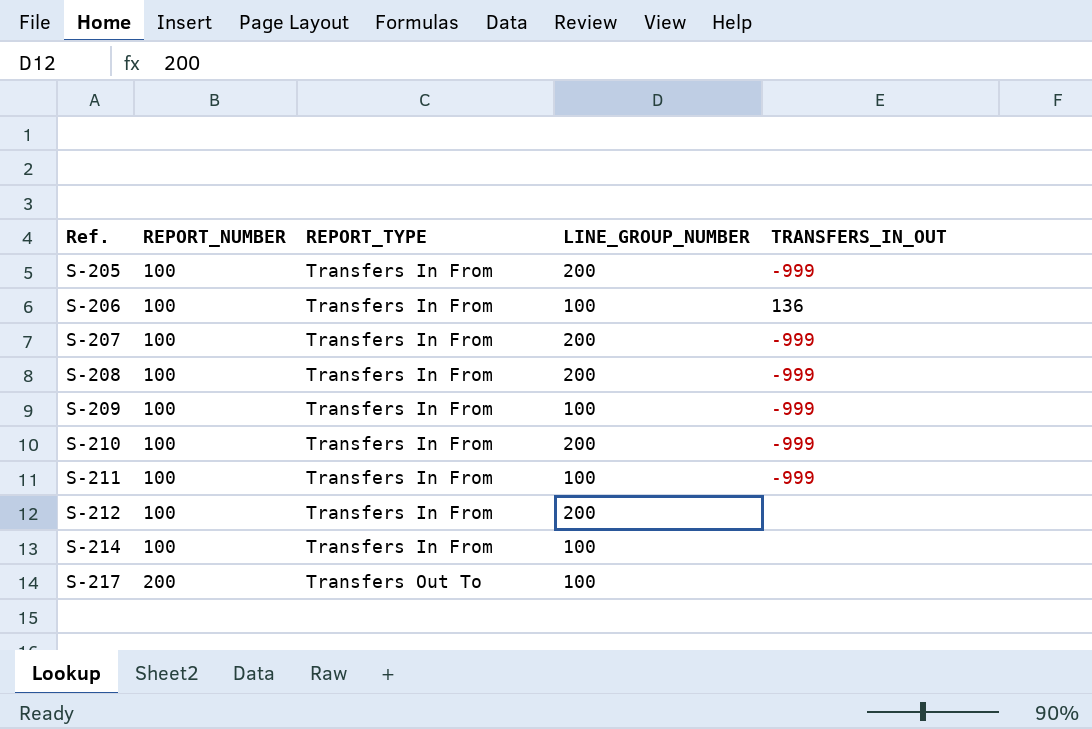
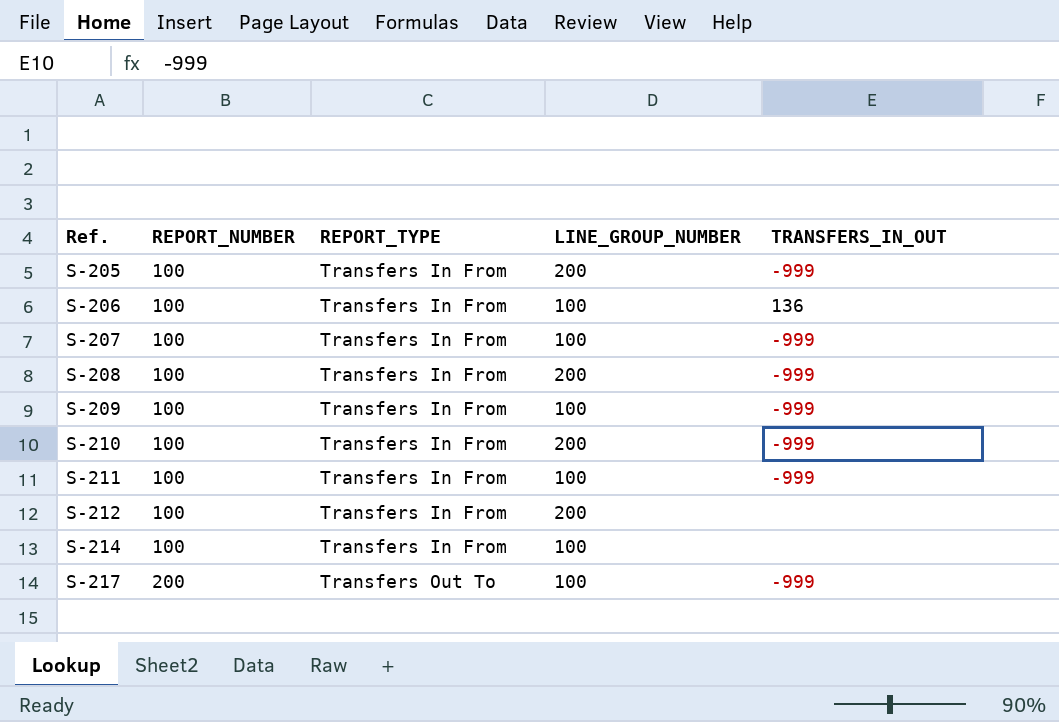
S-207 | LINE_GROUP_NUMBER: 200 -> 100
S-217 | TRANSFERS_IN_OUT: none -> -999

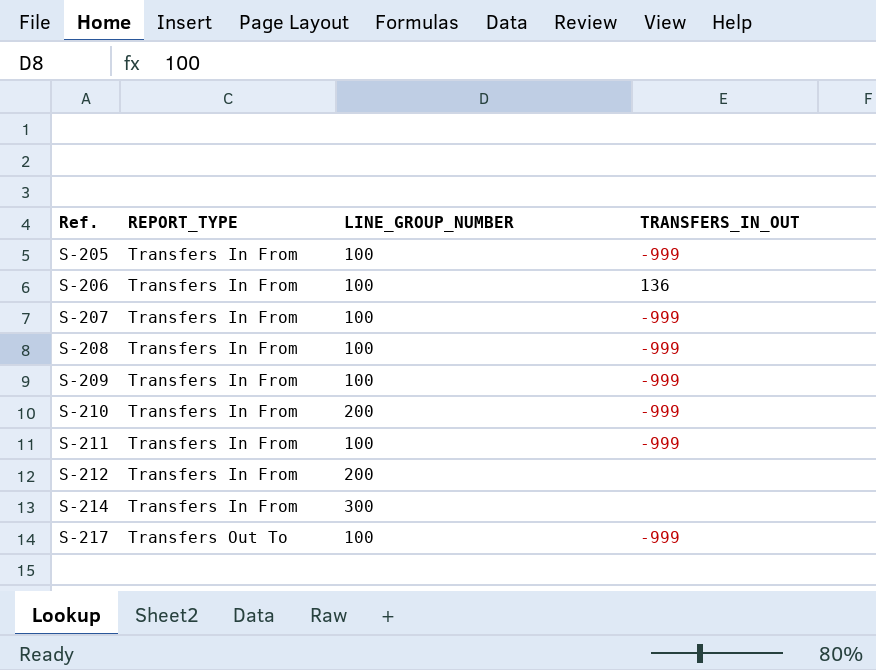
column REPORT_NUMBER | position: 2 -> none
S-205 | LINE_GROUP_NUMBER: 200 -> 100
S-208 | LINE_GROUP_NUMBER: 200 -> 100
S-214 | LINE_GROUP_NUMBER: 100 -> 300

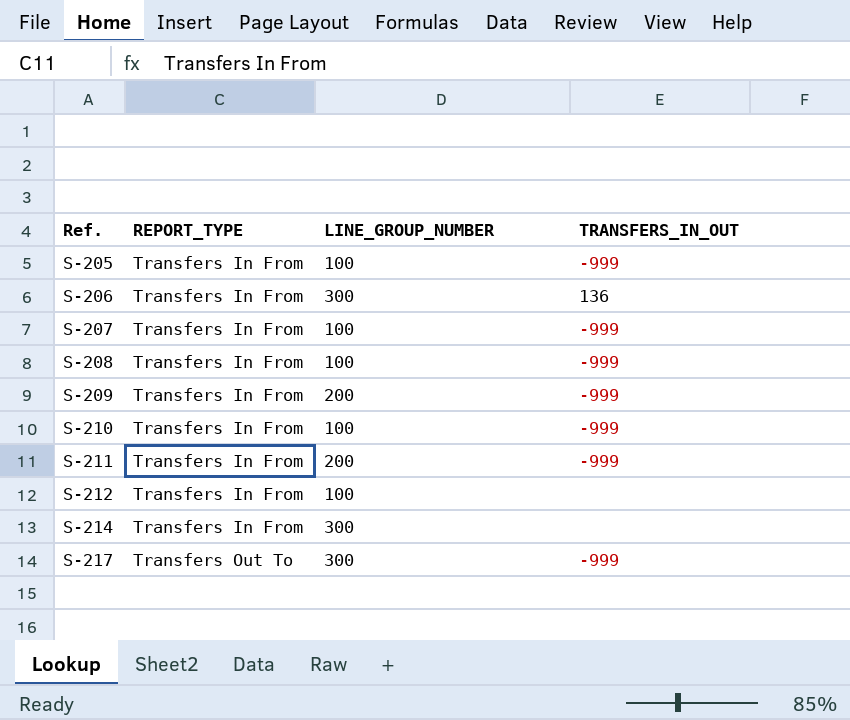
S-206 | LINE_GROUP_NUMBER: 100 -> 300
S-209 | LINE_GROUP_NUMBER: 100 -> 200
S-210 | LINE_GROUP_NUMBER: 200 -> 100
S-211 | LINE_GROUP_NUMBER: 100 -> 200
S-212 | LINE_GROUP_NUMBER: 200 -> 100
S-217 | LINE_GROUP_NUMBER: 100 -> 300

